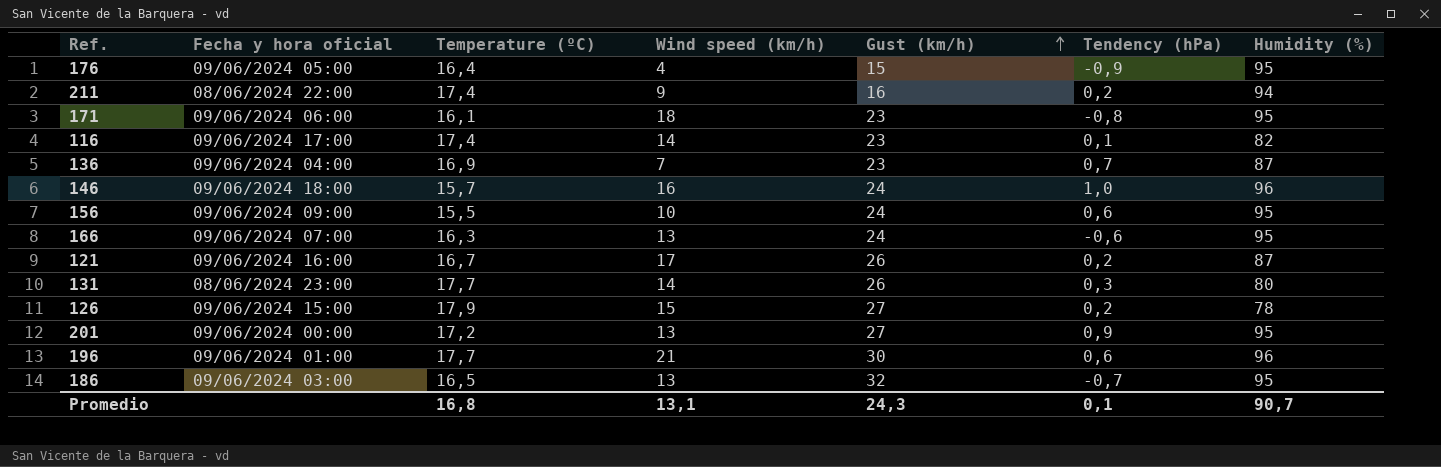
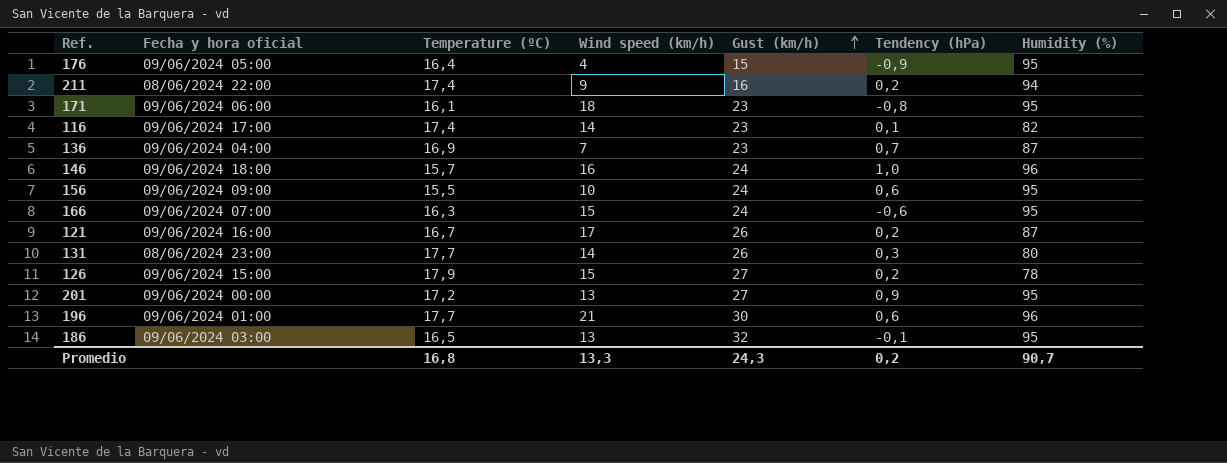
166 | Wind speed (km/h): 13 -> 15
186 | Tendency (hPa): -0,7 -> -0,1
Promedio | Wind speed (km/h): 13,1 -> 13,3
Promedio | Tendency (hPa): 0,1 -> 0,2

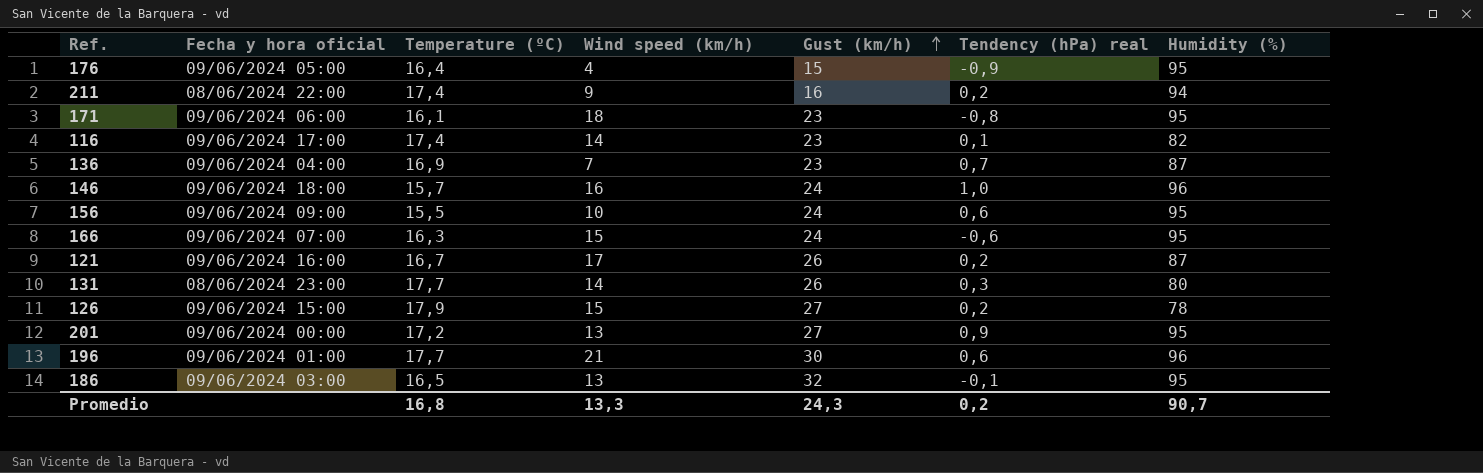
column name: Tendency (hPa) -> Tendency (hPa) real

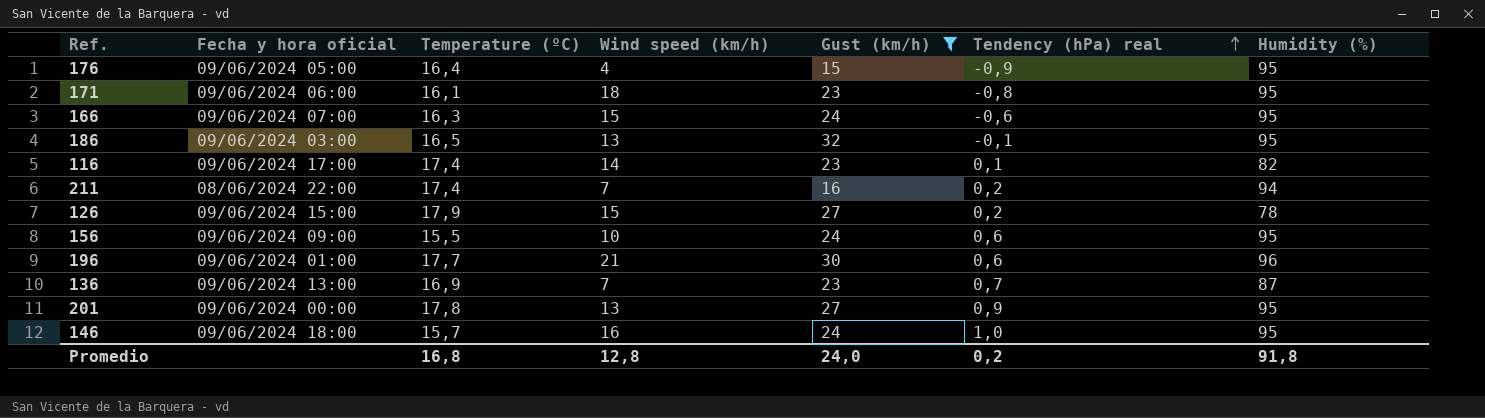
filter: none -> Gust (km/h) != 26
row order: Gust (km/h) ascending -> Tendency (hPa) real ascending
211 | Wind speed (km/h): 9 -> 7
136 | Fecha y hora oficial: 09/06/2024 04:00 -> 09/06/2024 13:00
201 | Temperature (ºC): 17,2 -> 17,8
146 | Humidity (%): 96 -> 95
Promedio | Wind speed (km/h): 13,3 -> 12,8
Promedio | Gust (km/h): 24,3 -> 24,0
Promedio | Humidity (%): 90,7 -> 91,8

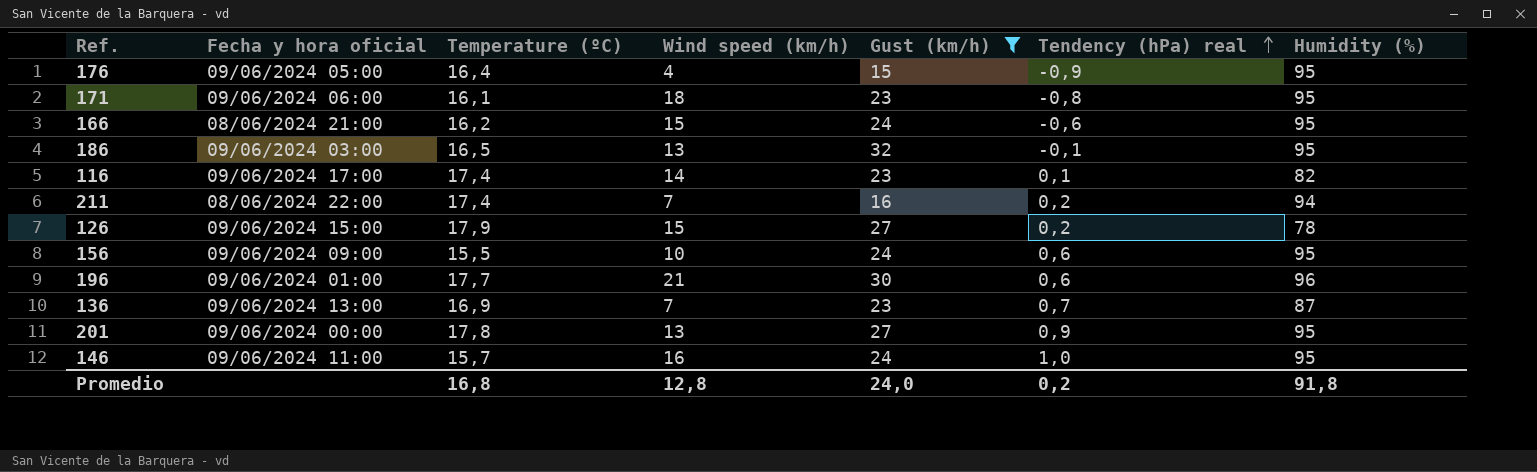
166 | Fecha y hora oficial: 09/06/2024 07:00 -> 08/06/2024 21:00
166 | Temperature (ºC): 16,3 -> 16,2
146 | Fecha y hora oficial: 09/06/2024 18:00 -> 09/06/2024 11:00

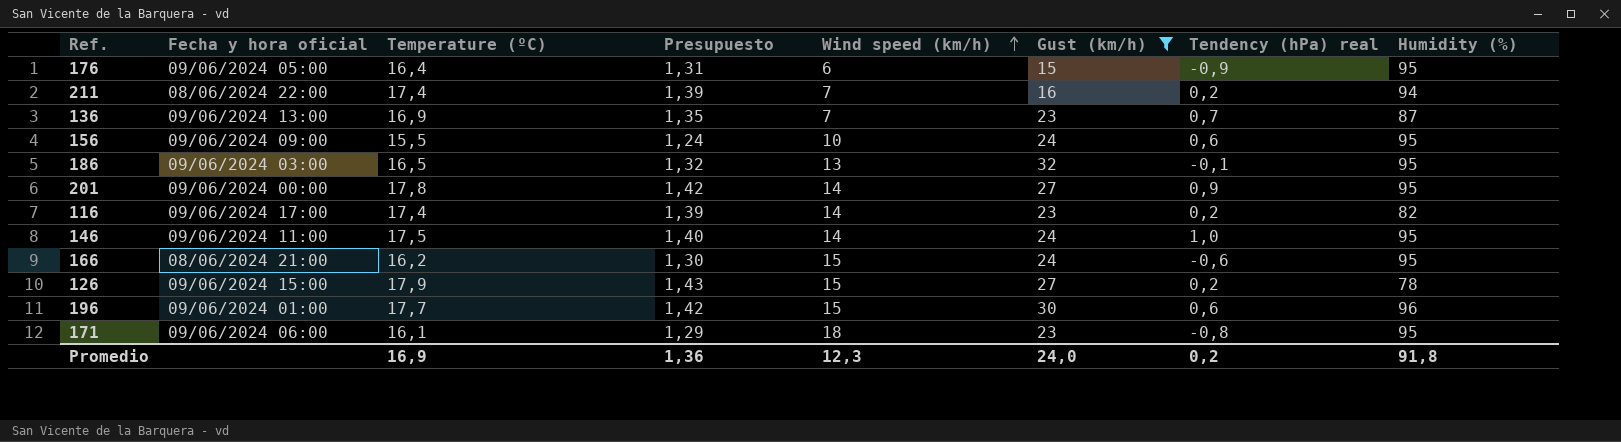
row order: Tendency (hPa) real ascending -> Wind speed (km/h) ascending
column Presupuesto | formula: none -> [Temperature (ºC)] * 0,08
176 | Wind speed (km/h): 4 -> 6
201 | Wind speed (km/h): 13 -> 14
116 | Tendency (hPa) real: 0,1 -> 0,2
146 | Temperature (ºC): 15,7 -> 17,5
146 | Wind speed (km/h): 16 -> 14
196 | Wind speed (km/h): 21 -> 15
Promedio | Temperature (ºC): 16,8 -> 16,9
Promedio | Wind speed (km/h): 12,8 -> 12,3

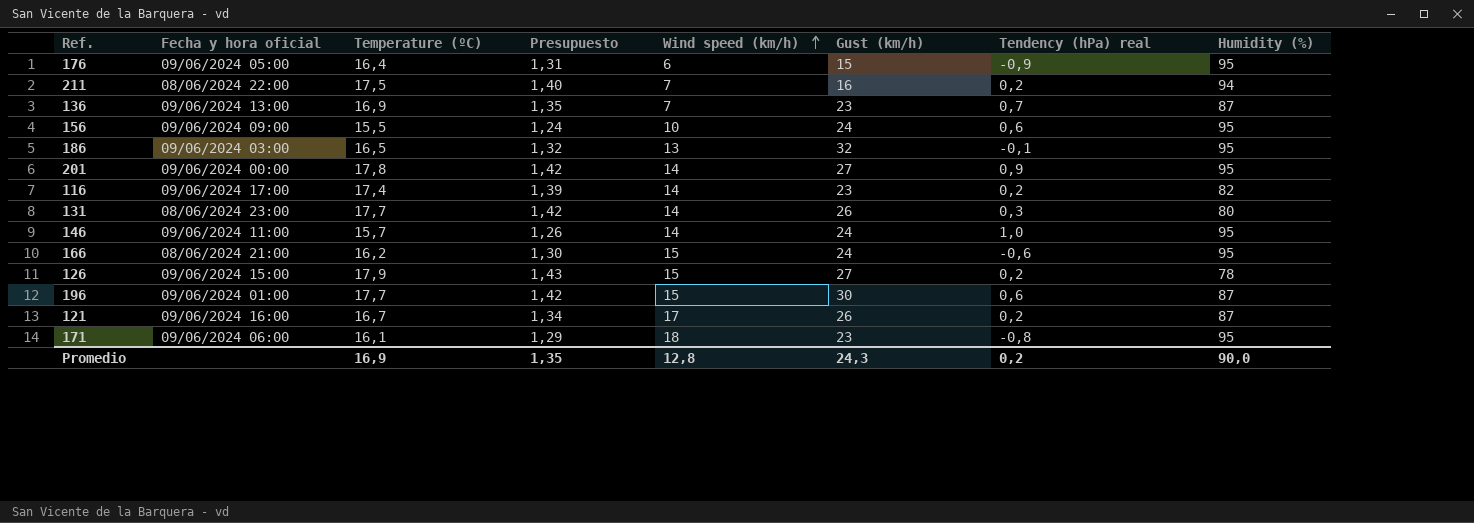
filter: Gust (km/h) != 26 -> none
211 | Temperature (ºC): 17,4 -> 17,5
211 | Presupuesto: 1,39 -> 1,40
146 | Temperature (ºC): 17,5 -> 15,7
146 | Presupuesto: 1,40 -> 1,26
196 | Humidity (%): 96 -> 87
Promedio | Presupuesto: 1,36 -> 1,35
Promedio | Wind speed (km/h): 12,3 -> 12,8
Promedio | Gust (km/h): 24,0 -> 24,3
Promedio | Humidity (%): 91,8 -> 90,0

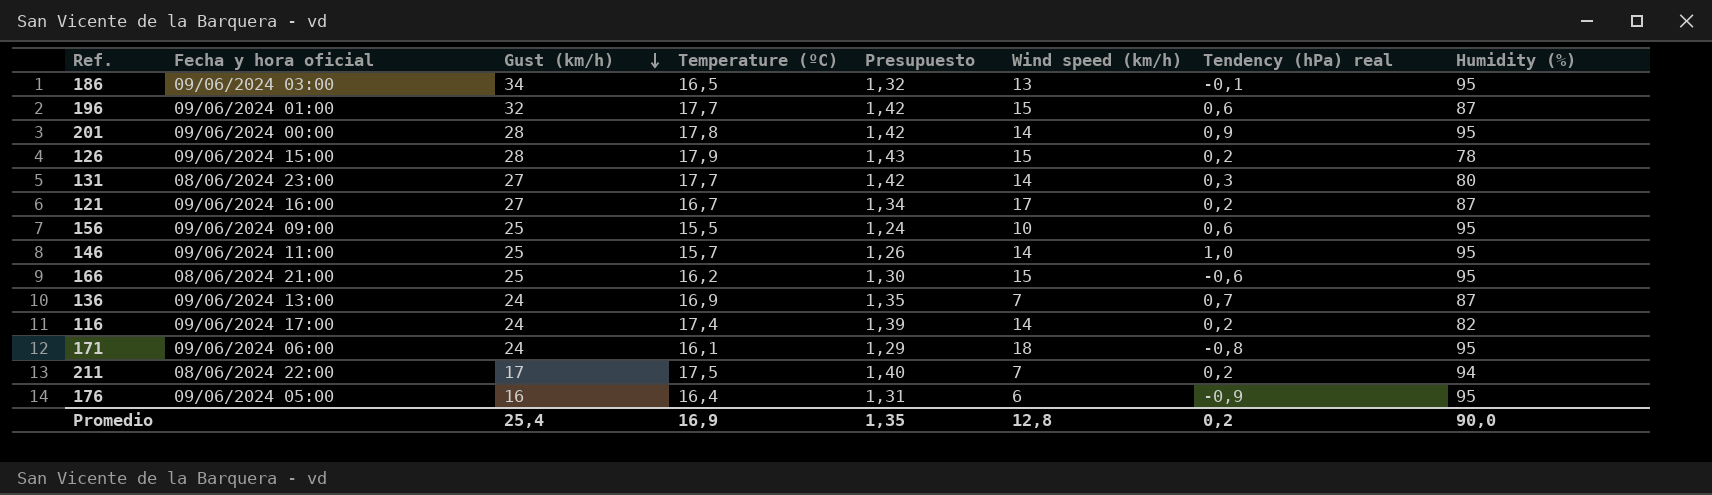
row order: Wind speed (km/h) ascending -> Gust (km/h) descending
column Gust (km/h) | position: 6 -> 3
186 | Gust (km/h): 32 -> 34
196 | Gust (km/h): 30 -> 32
201 | Gust (km/h): 27 -> 28
126 | Gust (km/h): 27 -> 28
131 | Gust (km/h): 26 -> 27
121 | Gust (km/h): 26 -> 27
156 | Gust (km/h): 24 -> 25
146 | Gust (km/h): 24 -> 25
166 | Gust (km/h): 24 -> 25
136 | Gust (km/h): 23 -> 24
116 | Gust (km/h): 23 -> 24
171 | Gust (km/h): 23 -> 24
211 | Gust (km/h): 16 -> 17
176 | Gust (km/h): 15 -> 16
Promedio | Gust (km/h): 24,3 -> 25,4

